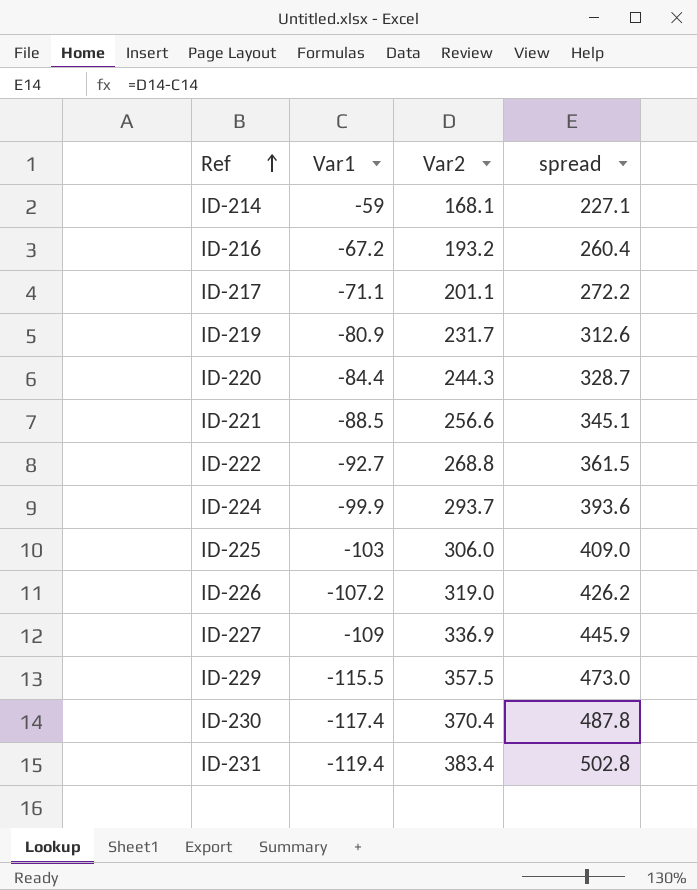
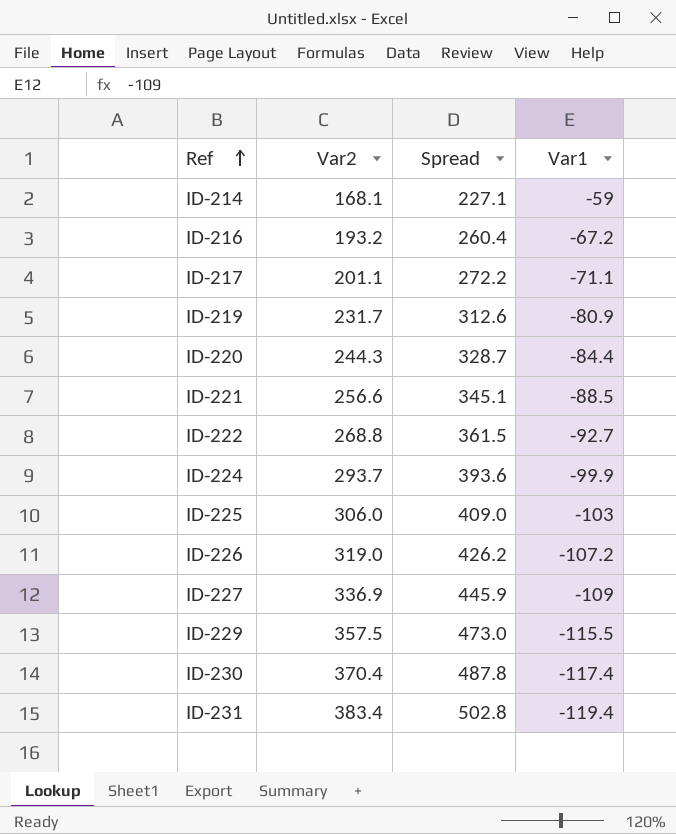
column name: spread -> Spread
column Var1 | position: 2 -> 4

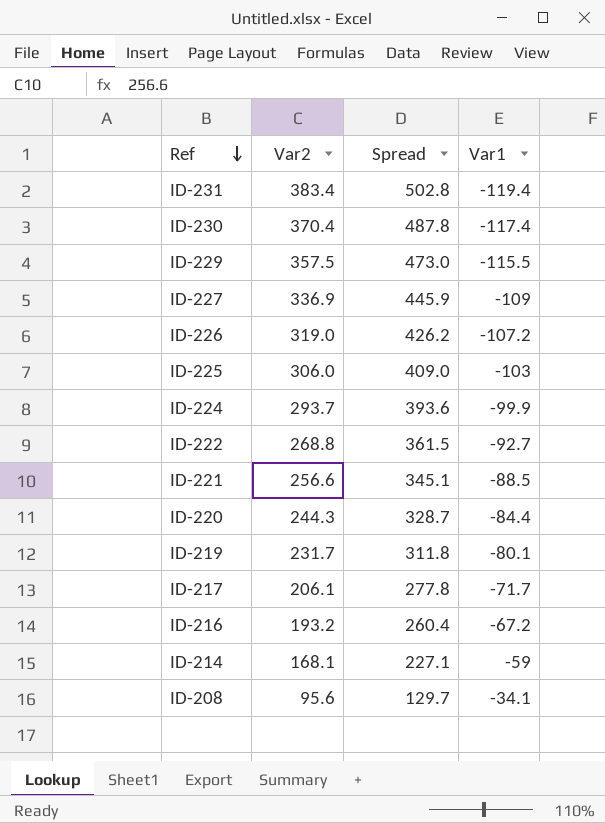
row order: Ref ascending -> Ref descending
ID-219 | Spread: 312.6 -> 311.8
ID-219 | Var1: -80.9 -> -80.1
ID-217 | Var2: 201.1 -> 206.1
ID-217 | Spread: 272.2 -> 277.8
ID-217 | Var1: -71.1 -> -71.7
row ID-208: none -> 95.6 | 129.7 | -34.1

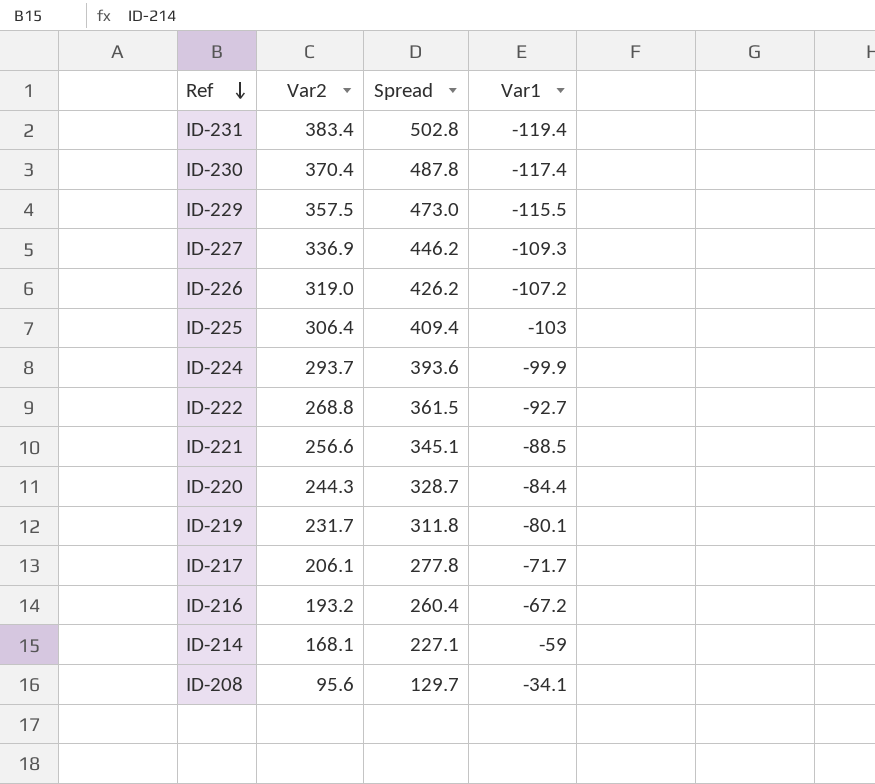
ID-227 | Spread: 445.9 -> 446.2
ID-227 | Var1: -109 -> -109.3
ID-225 | Var2: 306.0 -> 306.4
ID-225 | Spread: 409.0 -> 409.4

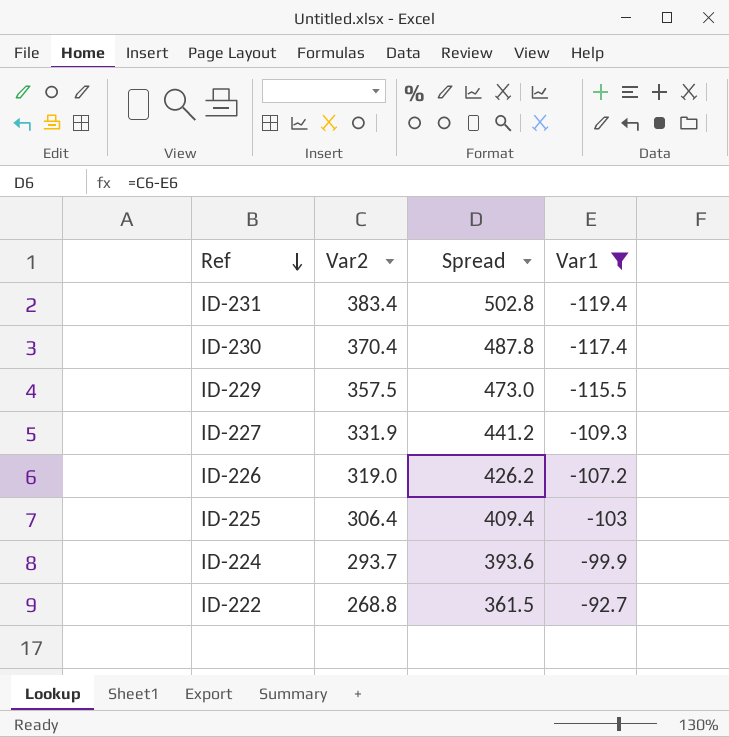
filter: none -> Var1 <= -92.7
ID-227 | Var2: 336.9 -> 331.9
ID-227 | Spread: 446.2 -> 441.2

